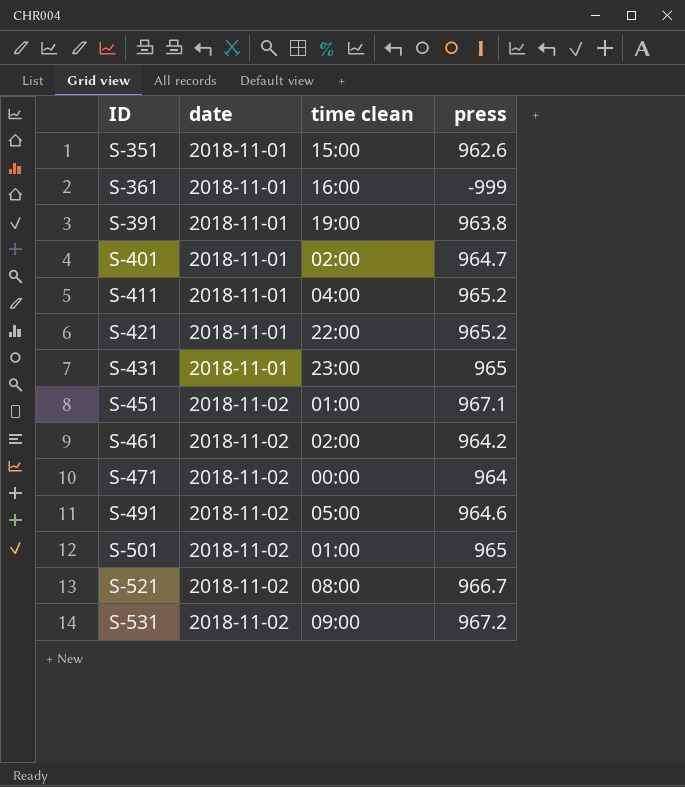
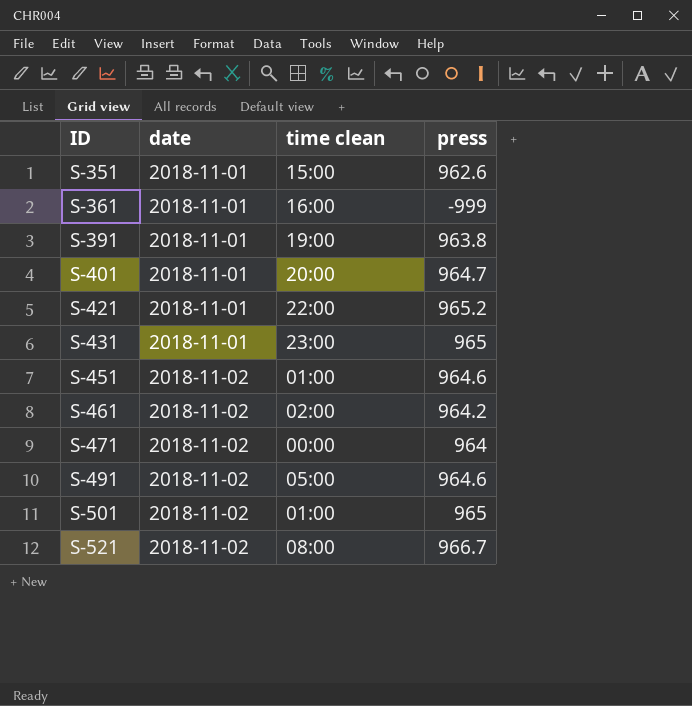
row S-411: 2018-11-01 | 04:00 | 965.2 -> none
row S-531: 2018-11-02 | 09:00 | 967.2 -> none
S-401 | time clean: 02:00 -> 20:00
S-451 | press: 967.1 -> 964.6

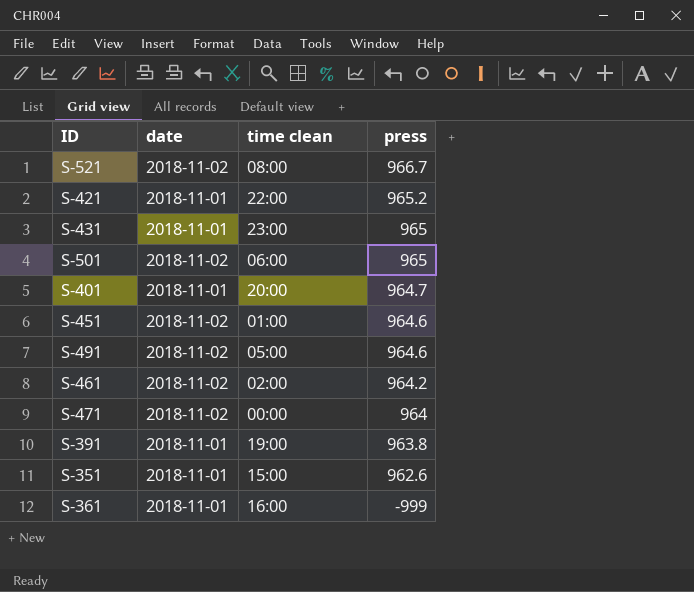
row order: ID ascending -> press descending
S-501 | time clean: 01:00 -> 06:00

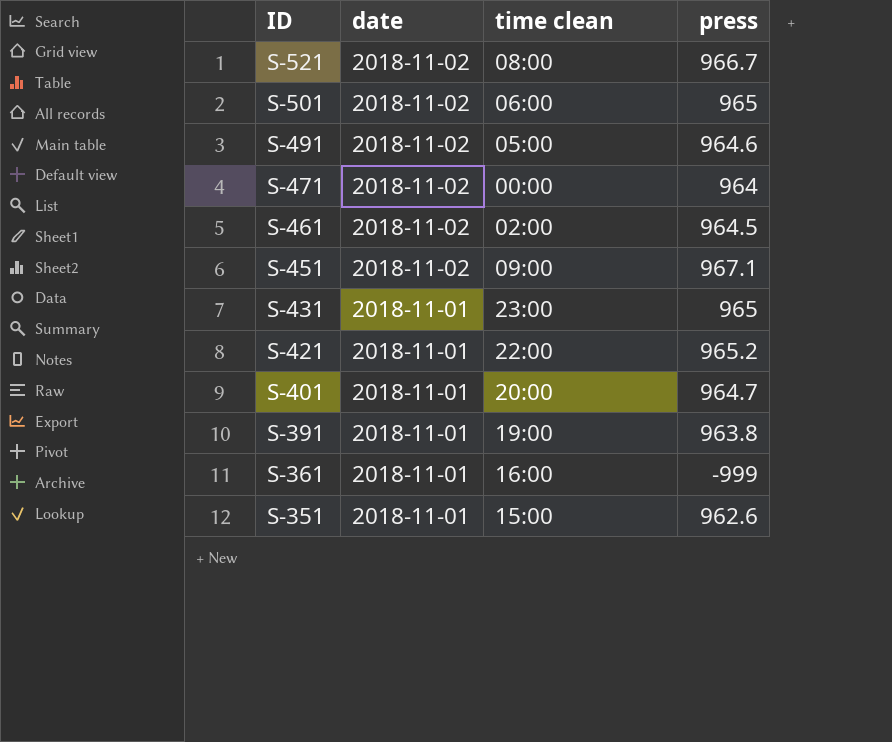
row order: press descending -> ID descending
S-461 | press: 964.2 -> 964.5
S-451 | time clean: 01:00 -> 09:00
S-451 | press: 964.6 -> 967.1

